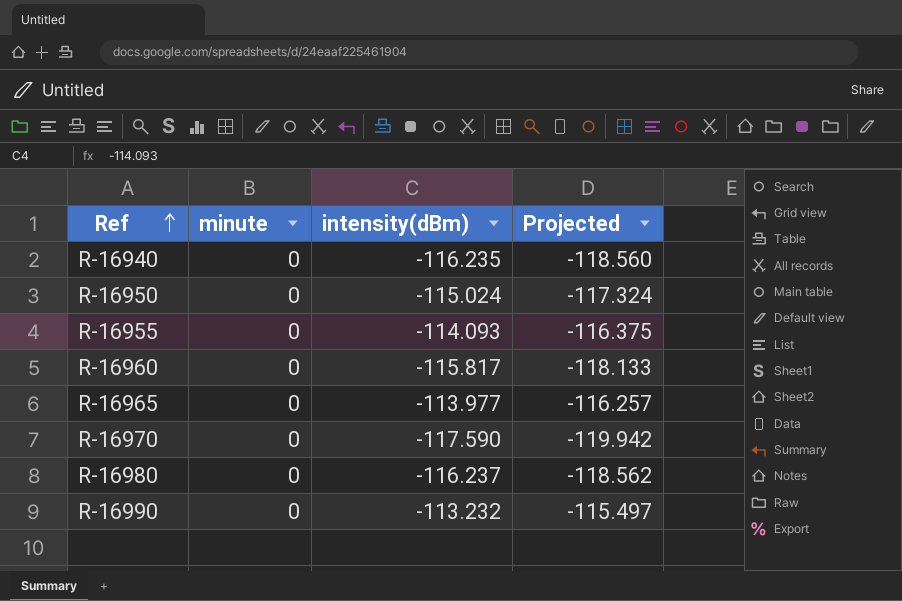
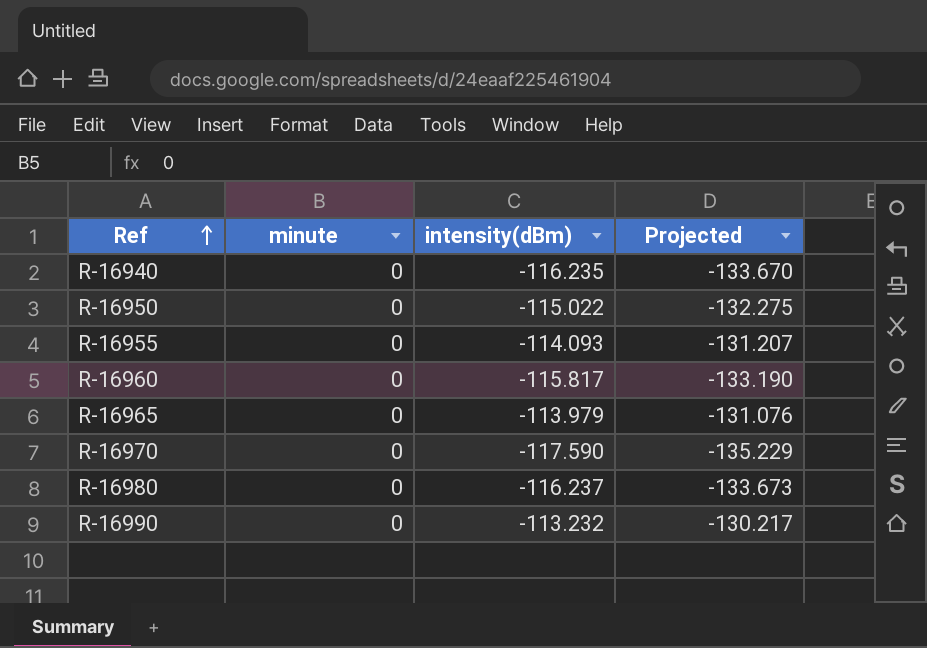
column Projected | formula: [intensity(dBm)] * 1.02 -> [intensity(dBm)] * 1.15
R-16950 | intensity(dBm): -115.024 -> -115.022
R-16965 | intensity(dBm): -113.977 -> -113.979

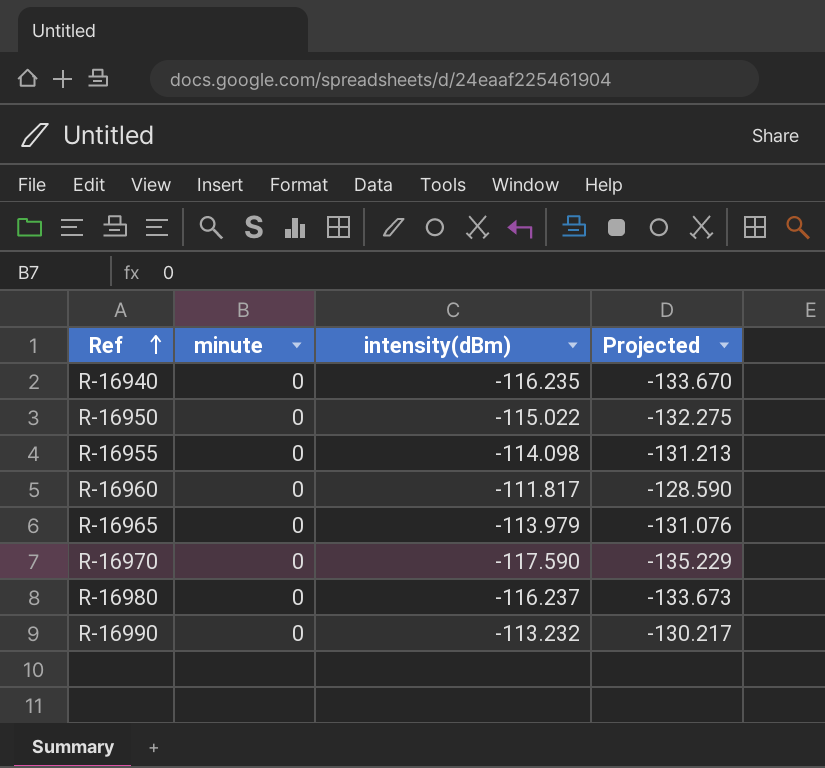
R-16955 | intensity(dBm): -114.093 -> -114.098
R-16955 | Projected: -131.207 -> -131.213
R-16960 | intensity(dBm): -115.817 -> -111.817
R-16960 | Projected: -133.190 -> -128.590

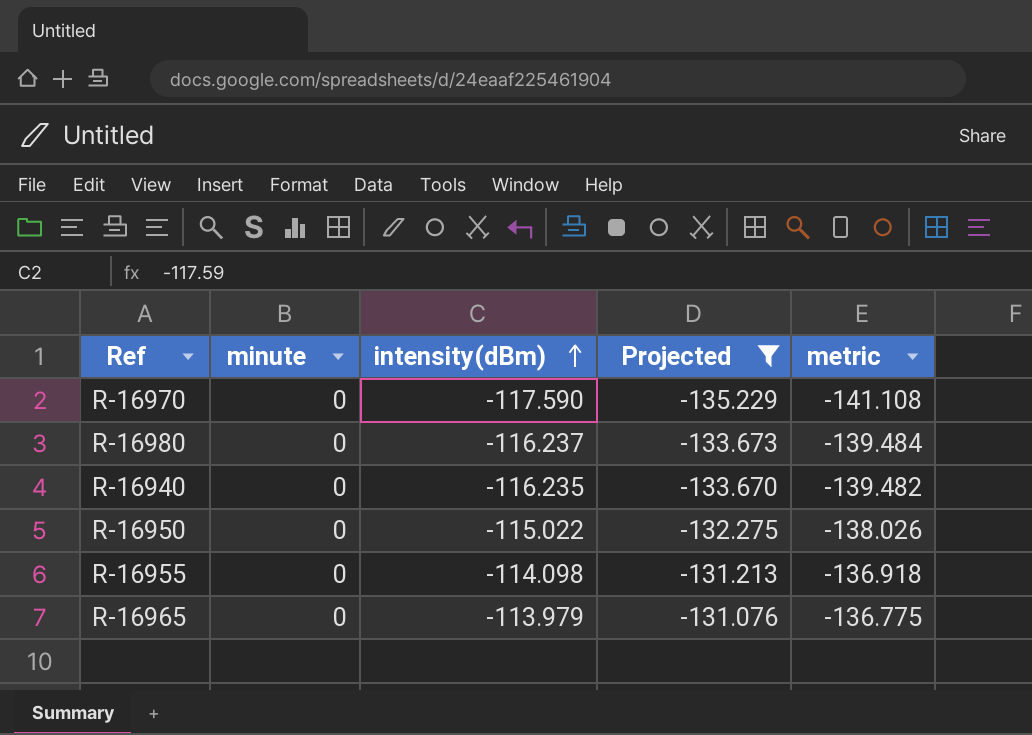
filter: none -> Projected <= -131.076
row order: Ref ascending -> intensity(dBm) ascending
column metric | formula: none -> [intensity(dBm)] * 1.2

